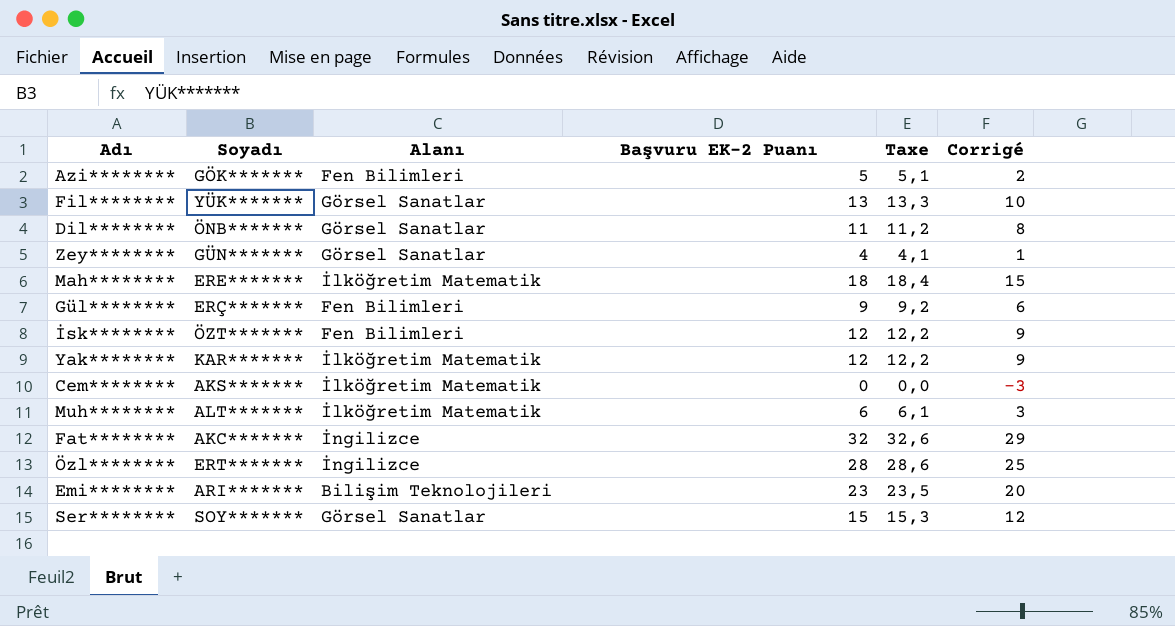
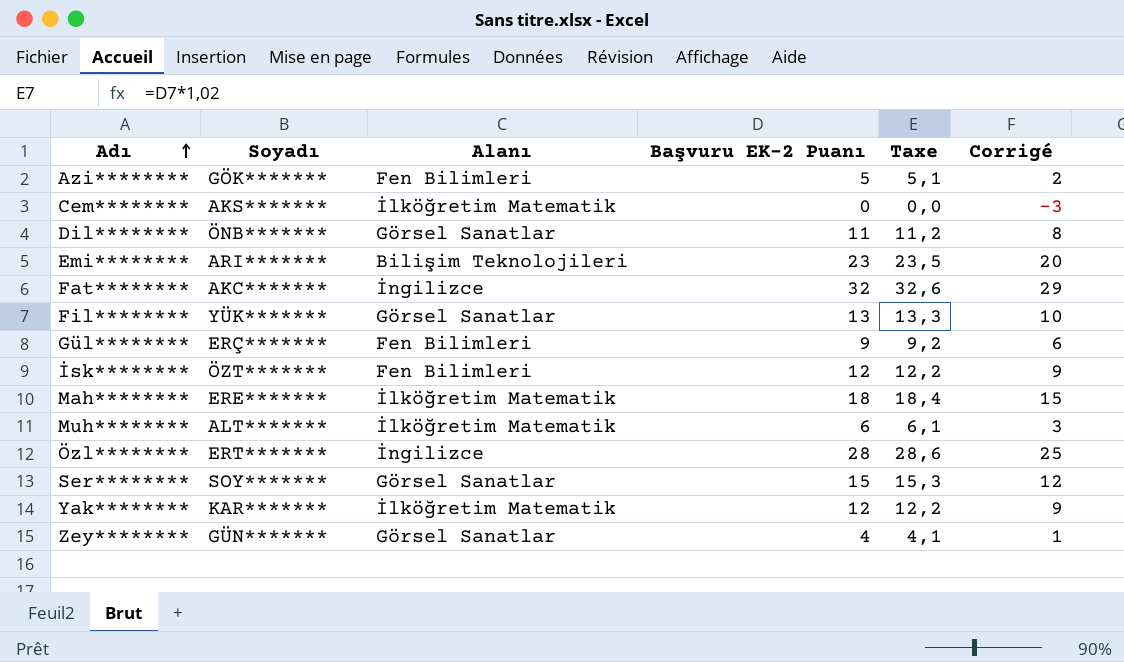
row order: none -> Adı ascending

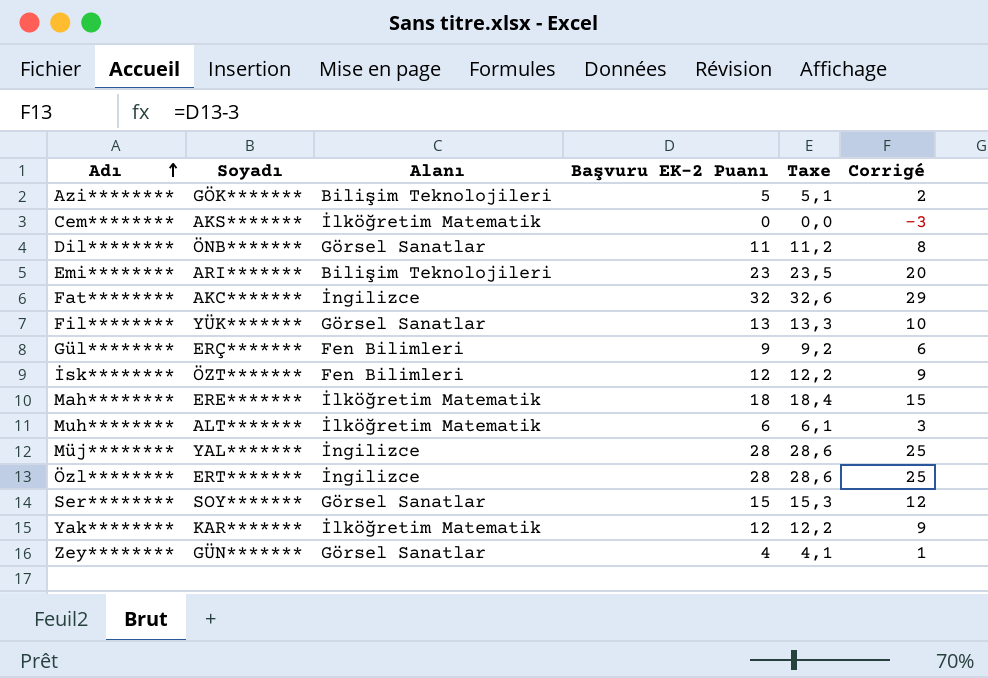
Azi******** | Alanı: Fen Bilimleri -> Bilişim Teknolojileri
row Müj********: none -> YAL******* | İngilizce | 28 | 28,6 | 25

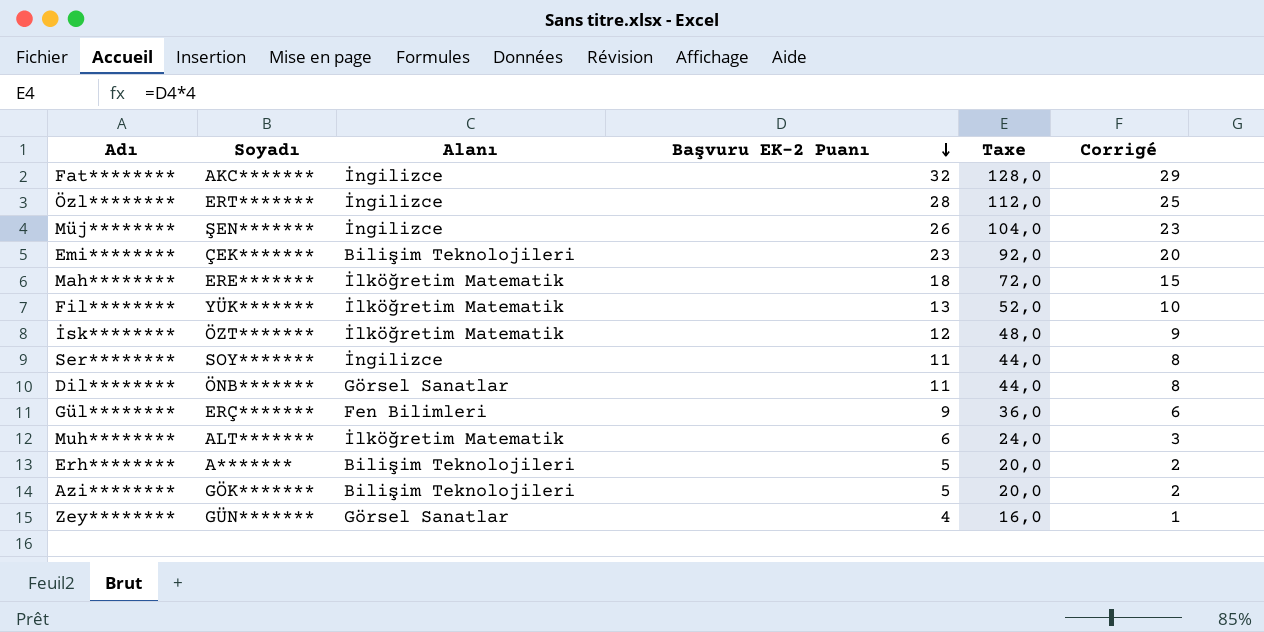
row order: Adı ascending -> Başvuru EK-2 Puanı descending
column Taxe | formula: [Başvuru EK-2 Puanı] * 1,02 -> [Başvuru EK-2 Puanı] * 4
row Cem********: AKS******* | İlköğretim Matematik | 0 | 0,0 | -3 -> none
row Yak********: KAR******* | İlköğretim Matematik | 12 | 12,2 | 9 -> none
Müj******** | Soyadı: YAL******* -> ŞEN*******
Müj******** | Başvuru EK-2 Puanı: 28 -> 26
Müj******** | Corrigé: 25 -> 23
Emi******** | Soyadı: ARI******* -> ÇEK*******
Fil******** | Alanı: Görsel Sanatlar -> İlköğretim Matematik
İsk******** | Alanı: Fen Bilimleri -> İlköğretim Matematik
Ser******** | Alanı: Görsel Sanatlar -> İngilizce
Ser******** | Başvuru EK-2 Puanı: 15 -> 11
Ser******** | Corrigé: 12 -> 8
row Erh********: none -> A******* | Bilişim Teknolojileri | 5 | 20,0 | 2

